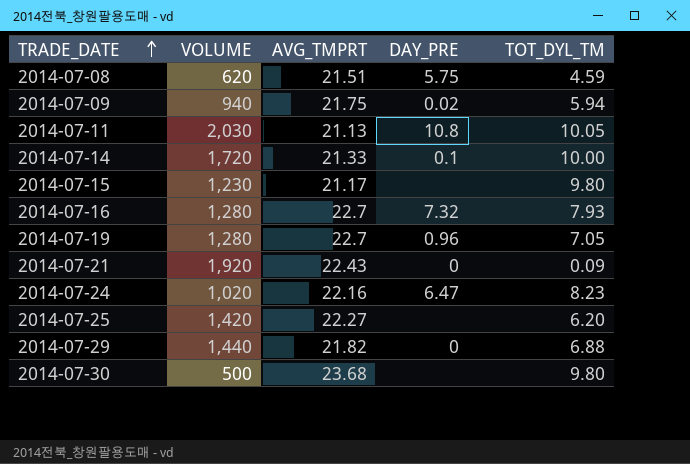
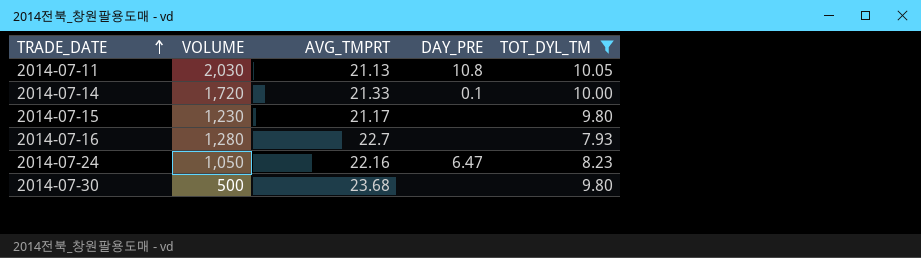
filter: none -> TOT_DYL_TM >= 7.93
2014-07-16 | DAY_PRE: 7.32 -> none
2014-07-24 | VOLUME: 1,020 -> 1,050

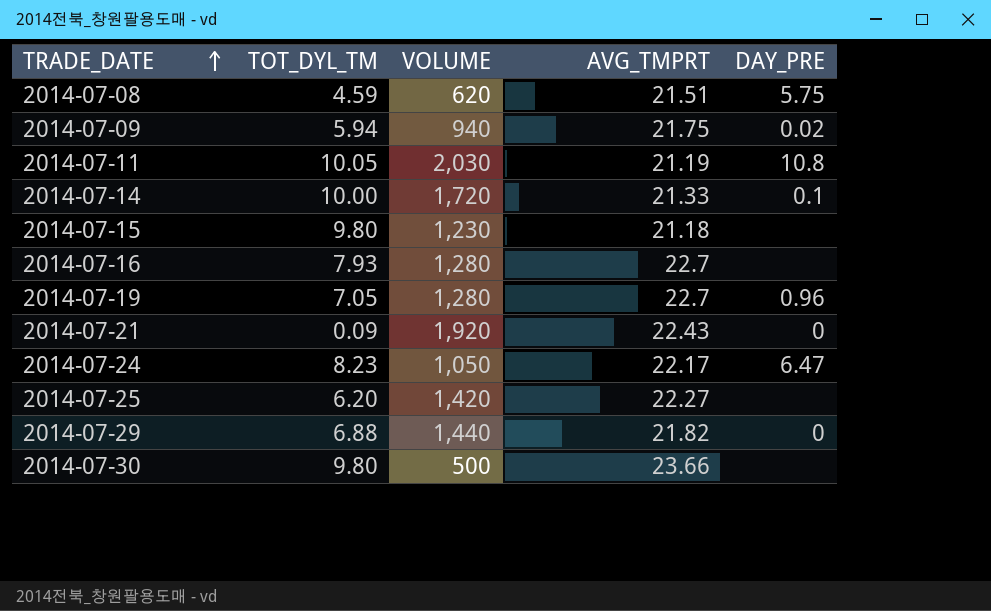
filter: TOT_DYL_TM >= 7.93 -> none
column TOT_DYL_TM | position: 5 -> 2
2014-07-11 | AVG_TMPRT: 21.13 -> 21.19
2014-07-15 | AVG_TMPRT: 21.17 -> 21.18
2014-07-24 | AVG_TMPRT: 22.16 -> 22.17
2014-07-30 | AVG_TMPRT: 23.68 -> 23.66

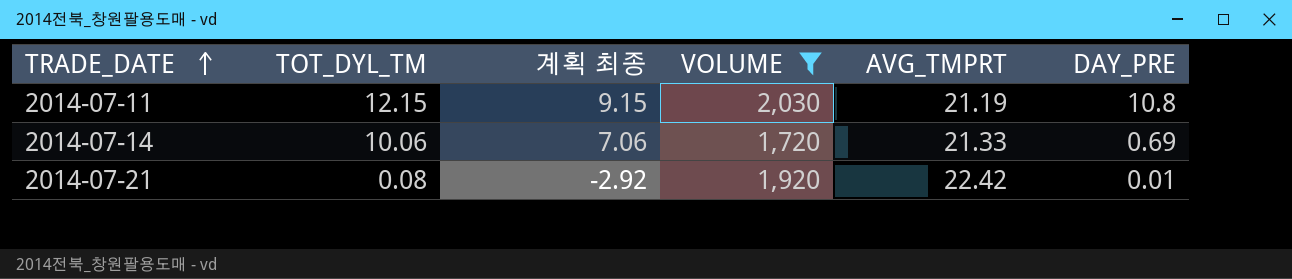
filter: none -> VOLUME >= 1,720
column 계획 최종 | formula: none -> [TOT_DYL_TM] - 3
2014-07-11 | TOT_DYL_TM: 10.05 -> 12.15
2014-07-14 | TOT_DYL_TM: 10.00 -> 10.06
2014-07-14 | DAY_PRE: 0.1 -> 0.69
2014-07-21 | TOT_DYL_TM: 0.09 -> 0.08
2014-07-21 | AVG_TMPRT: 22.43 -> 22.42
2014-07-21 | DAY_PRE: 0 -> 0.01

